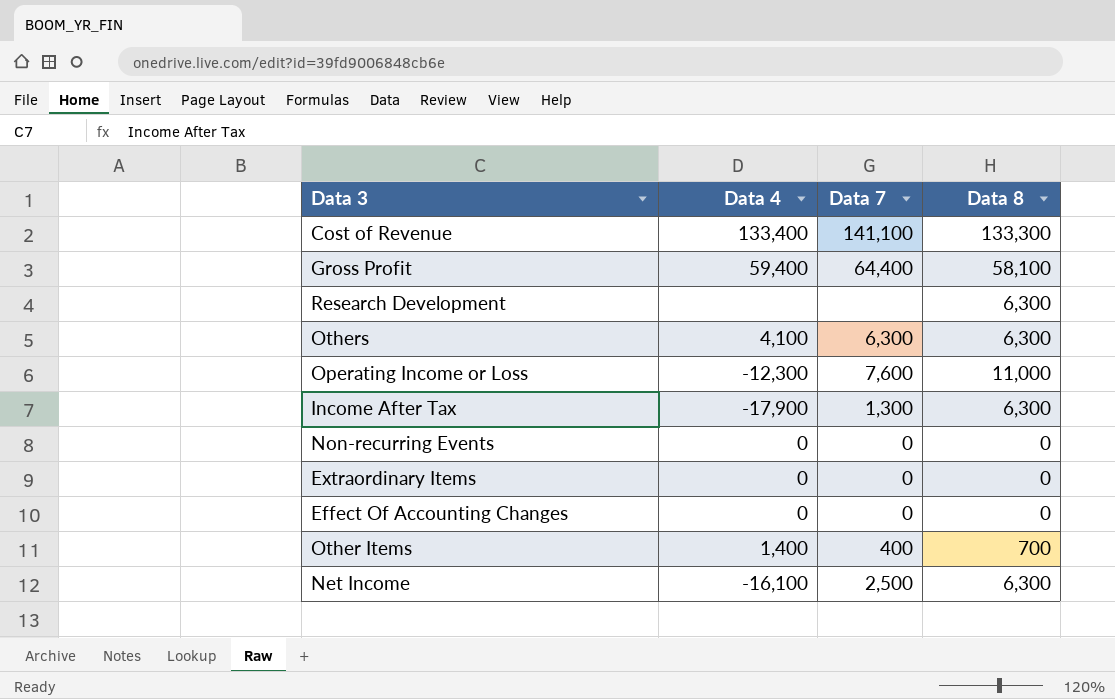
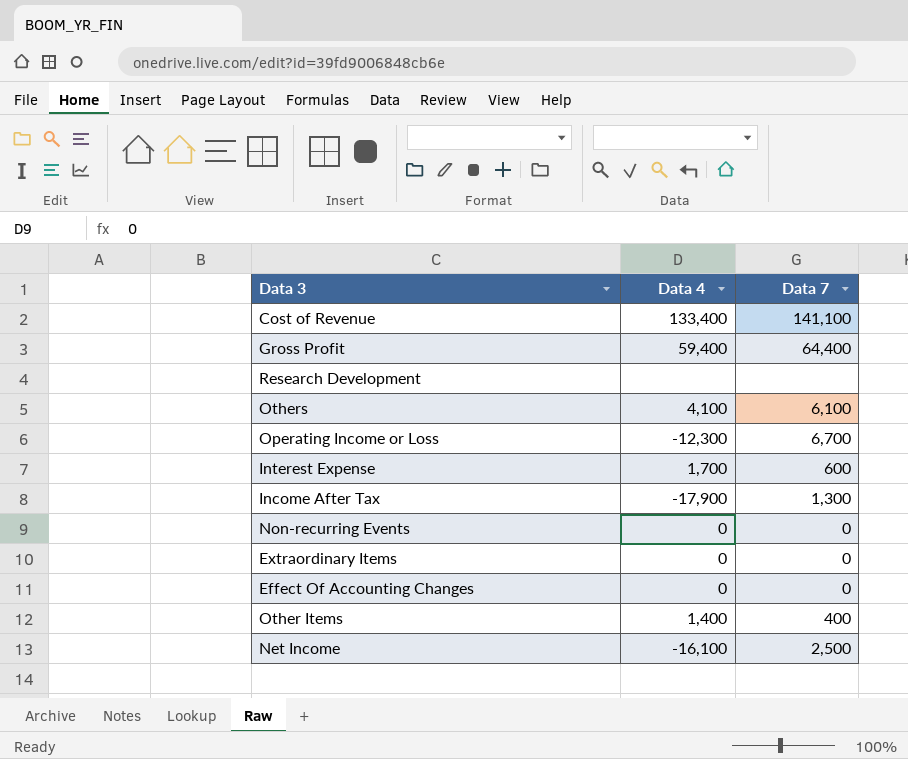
column Data 8 | position: 4 -> none
Others | Data 7: 6,300 -> 6,100
Operating Income or Loss | Data 7: 7,600 -> 6,700
row Interest Expense: none -> 1,700 | 600

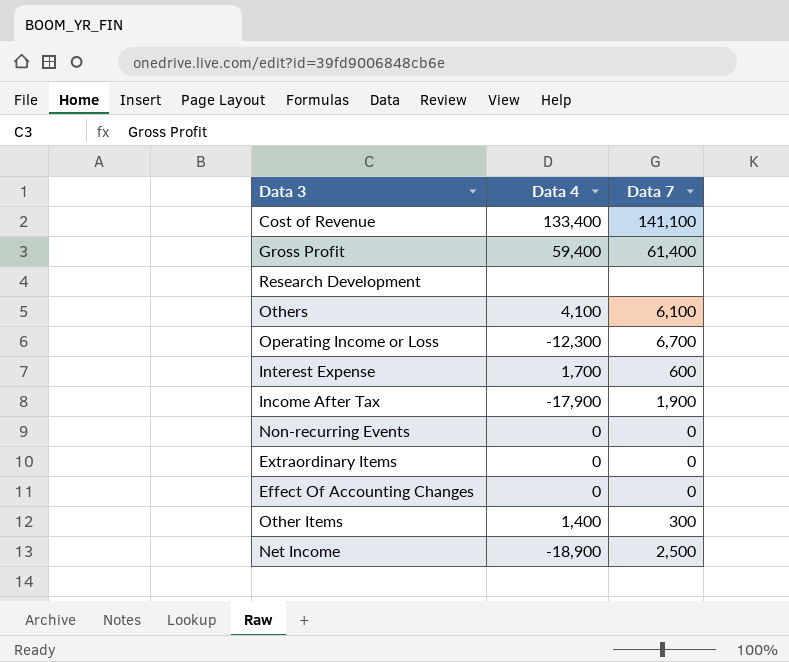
Gross Profit | Data 7: 64,400 -> 61,400
Income After Tax | Data 7: 1,300 -> 1,900
Other Items | Data 7: 400 -> 300
Net Income | Data 4: -16,100 -> -18,900

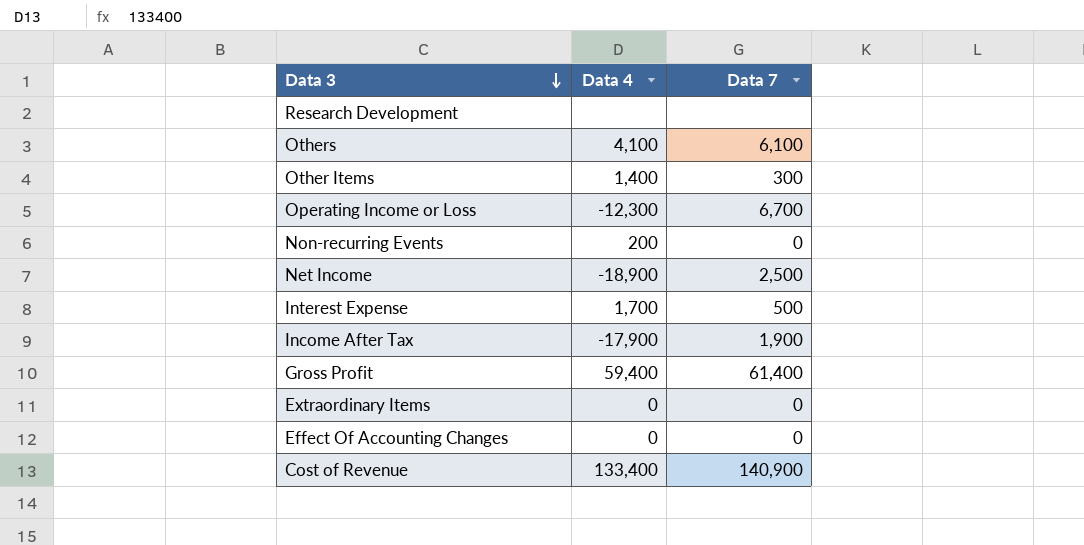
row order: none -> Data 3 descending
Non-recurring Events | Data 4: 0 -> 200
Interest Expense | Data 7: 600 -> 500
Cost of Revenue | Data 7: 141,100 -> 140,900

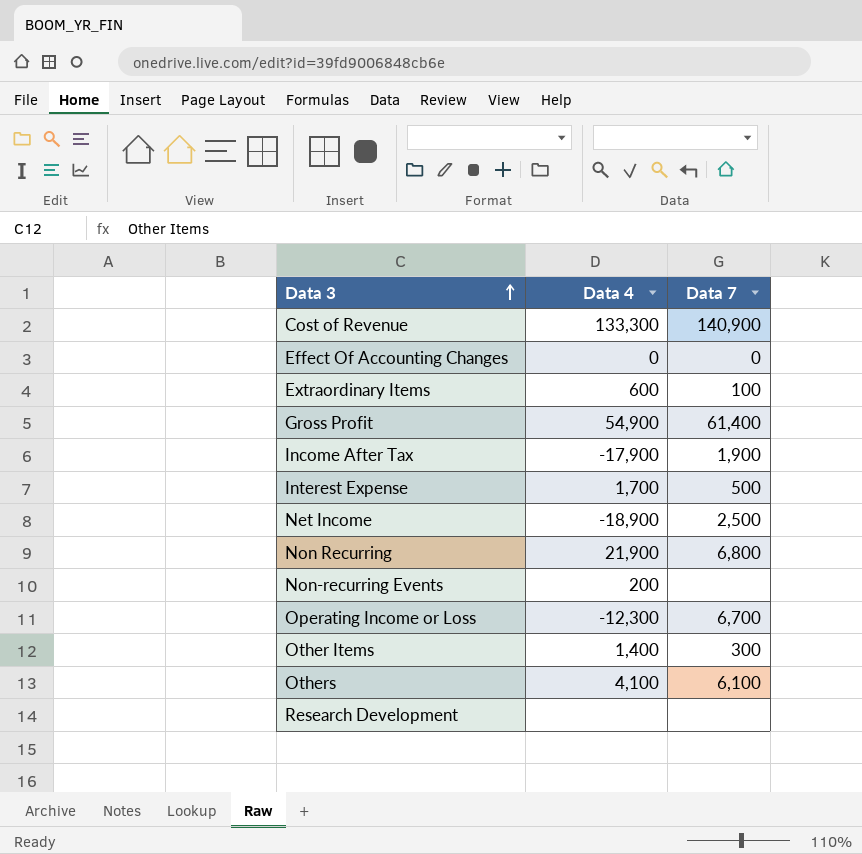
row order: Data 3 descending -> Data 3 ascending
Cost of Revenue | Data 4: 133,400 -> 133,300
Extraordinary Items | Data 4: 0 -> 600
Extraordinary Items | Data 7: 0 -> 100
Gross Profit | Data 4: 59,400 -> 54,900
row Non Recurring: none -> 21,900 | 6,800
Non-recurring Events | Data 7: 0 -> none

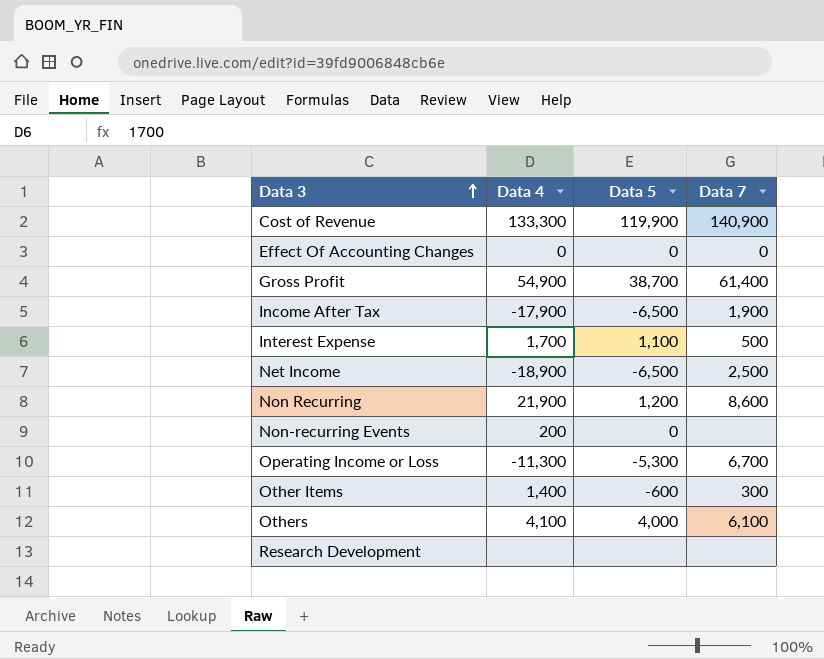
column Data 5 | position: none -> 3
row Extraordinary Items: 600 | 100 -> none
Non Recurring | Data 7: 6,800 -> 8,600
Operating Income or Loss | Data 4: -12,300 -> -11,300

